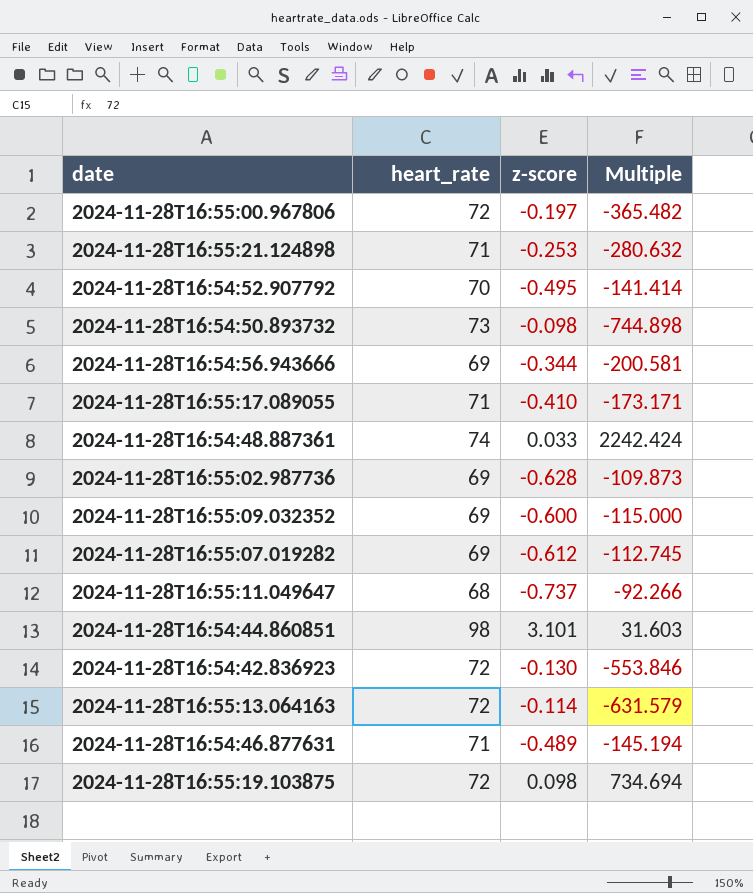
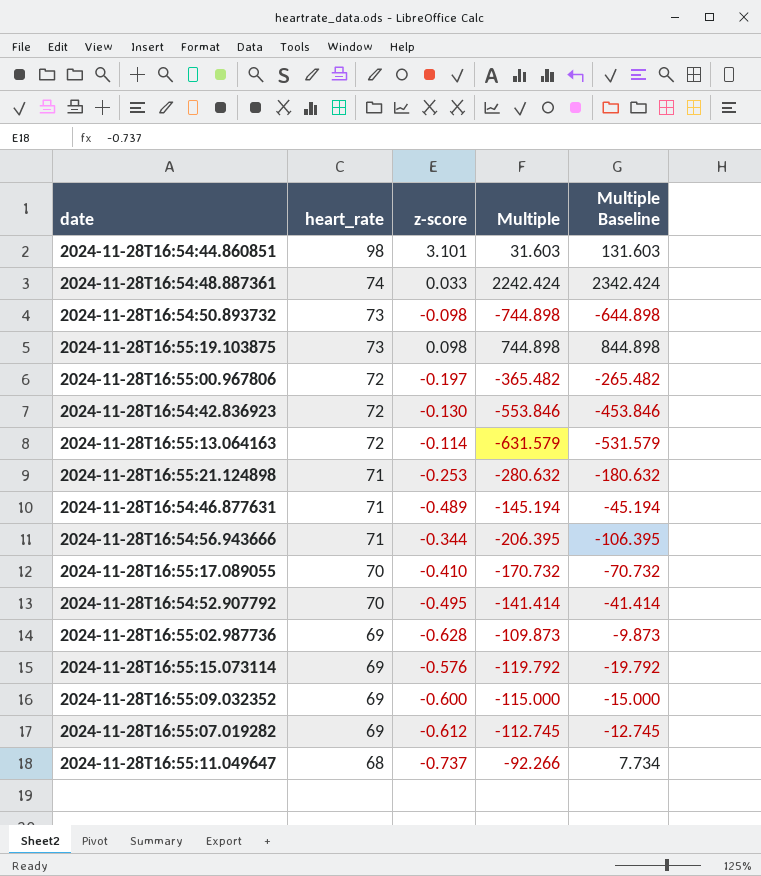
row order: none -> heart_rate descending
column Multiple Baseline | formula: none -> [Multiple] + 100
2024-11-28T16:55:19.103875 | heart_rate: 72 -> 73
2024-11-28T16:55:19.103875 | Multiple: 734.694 -> 744.898
2024-11-28T16:54:56.943666 | heart_rate: 69 -> 71
2024-11-28T16:54:56.943666 | Multiple: -200.581 -> -206.395
2024-11-28T16:55:17.089055 | heart_rate: 71 -> 70
2024-11-28T16:55:17.089055 | Multiple: -173.171 -> -170.732
row 2024-11-28T16:55:15.073114: none -> 69 | -0.576 | -119.792 | -19.792

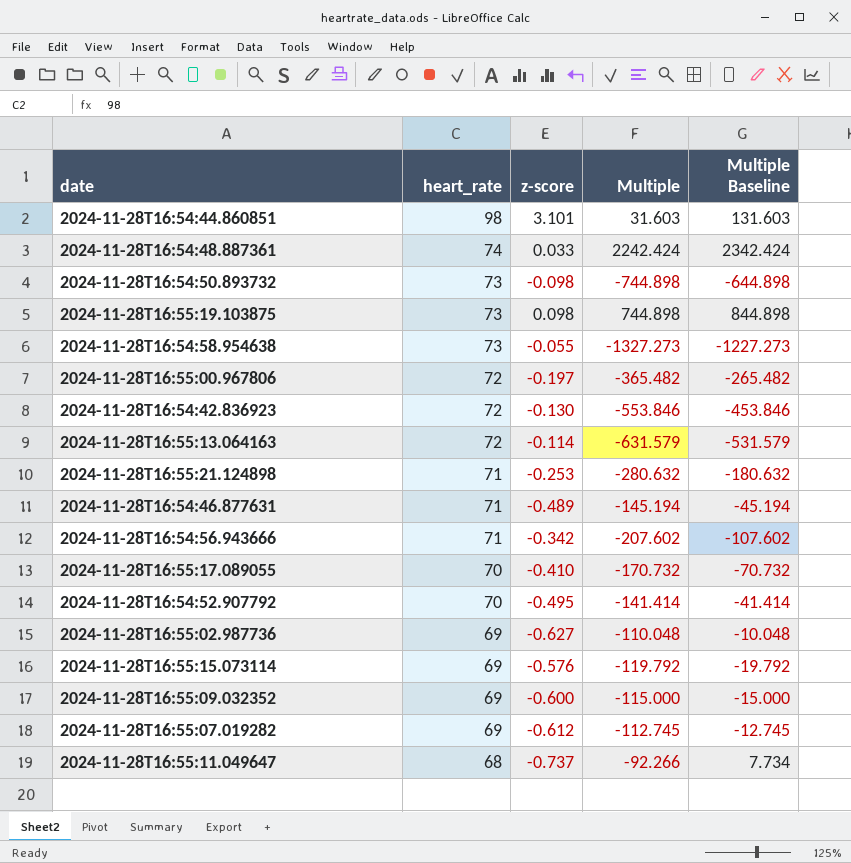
row 2024-11-28T16:54:58.954638: none -> 73 | -0.055 | -1327.273 | -1227.273
2024-11-28T16:54:56.943666 | z-score: -0.344 -> -0.342
2024-11-28T16:54:56.943666 | Multiple: -206.395 -> -207.602
2024-11-28T16:54:56.943666 | Multiple Baseline: -106.395 -> -107.602
2024-11-28T16:55:02.987736 | z-score: -0.628 -> -0.627
2024-11-28T16:55:02.987736 | Multiple: -109.873 -> -110.048
2024-11-28T16:55:02.987736 | Multiple Baseline: -9.873 -> -10.048

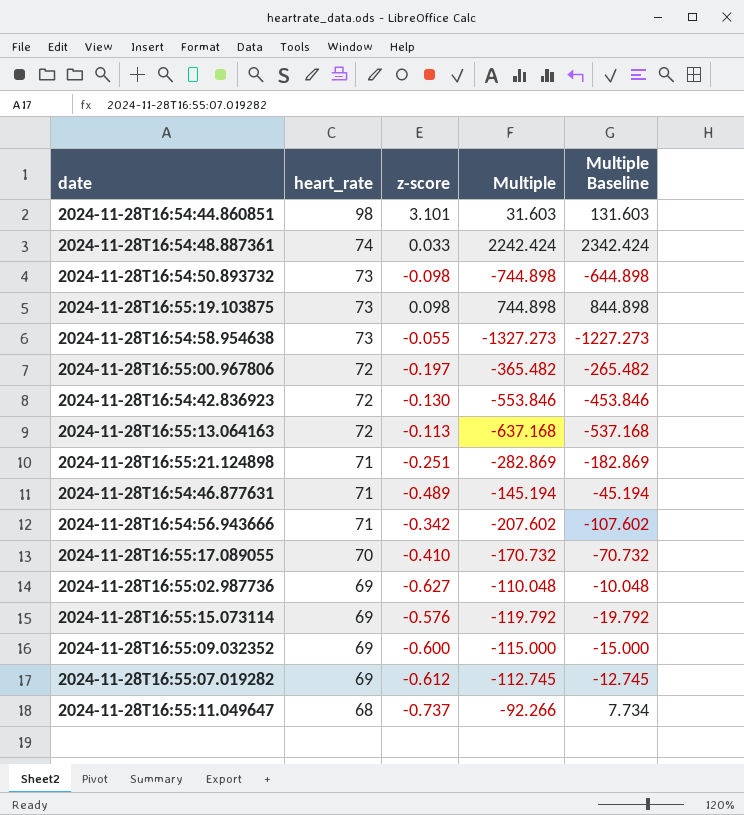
row 2024-11-28T16:54:52.907792: 70 | -0.495 | -141.414 | -41.414 -> none
2024-11-28T16:55:13.064163 | z-score: -0.114 -> -0.113
2024-11-28T16:55:13.064163 | Multiple: -631.579 -> -637.168
2024-11-28T16:55:13.064163 | Multiple Baseline: -531.579 -> -537.168
2024-11-28T16:55:21.124898 | z-score: -0.253 -> -0.251
2024-11-28T16:55:21.124898 | Multiple: -280.632 -> -282.869
2024-11-28T16:55:21.124898 | Multiple Baseline: -180.632 -> -182.869

